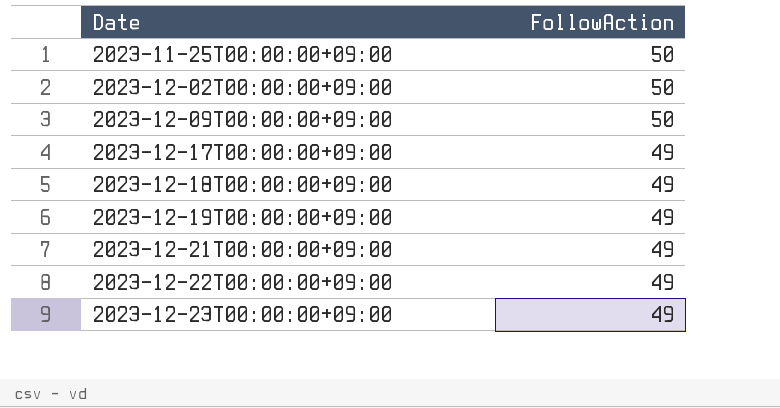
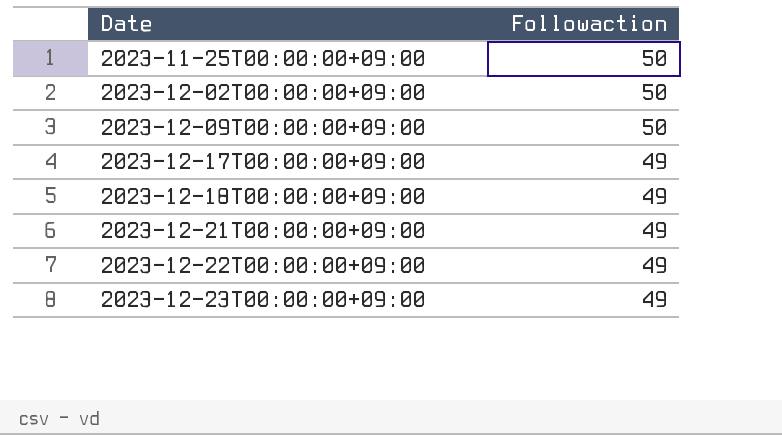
column name: FollowAction -> Followaction
row 2023-12-19T00:00:00+09:00: 49 -> none

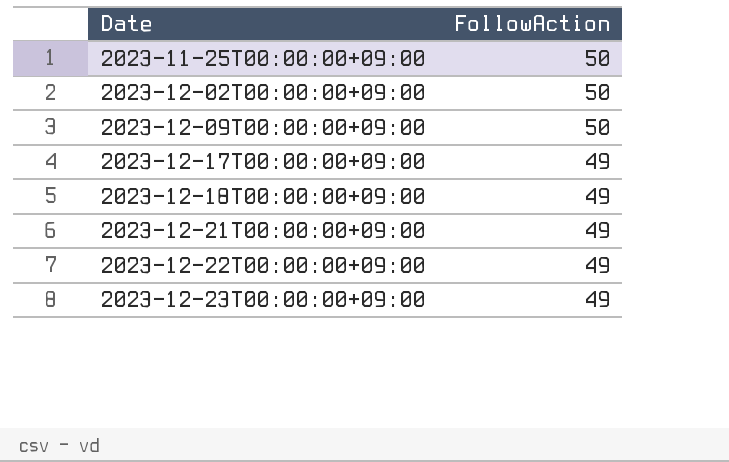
column name: Followaction -> FollowAction

